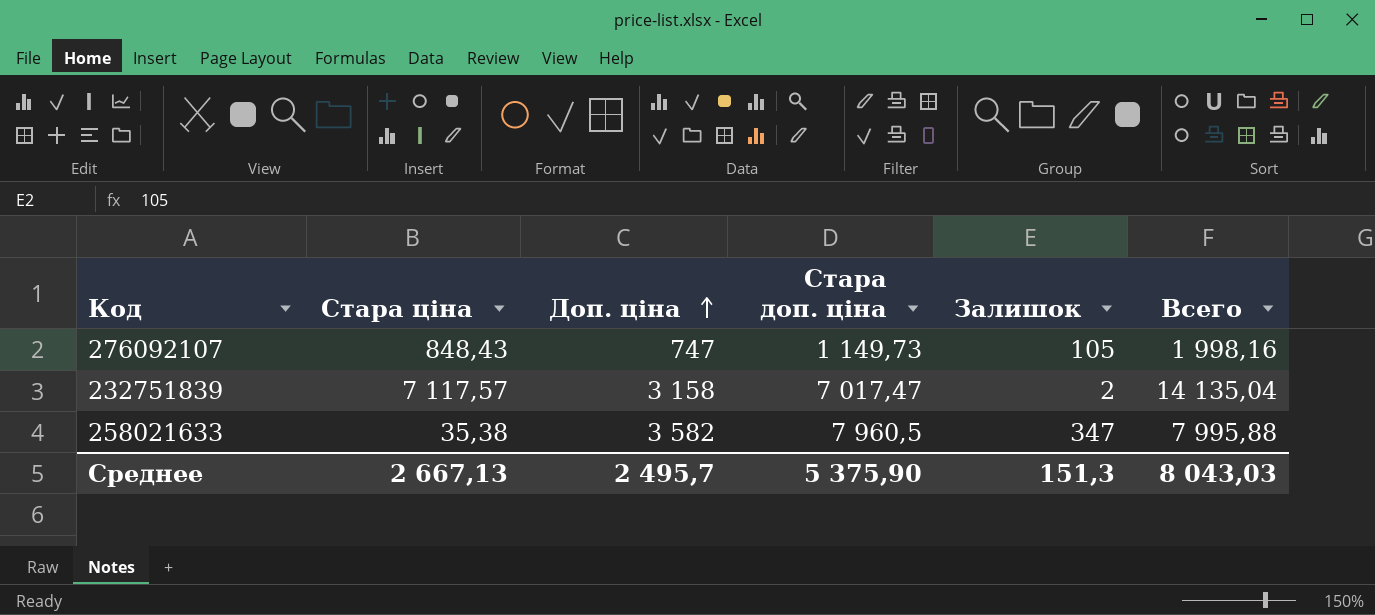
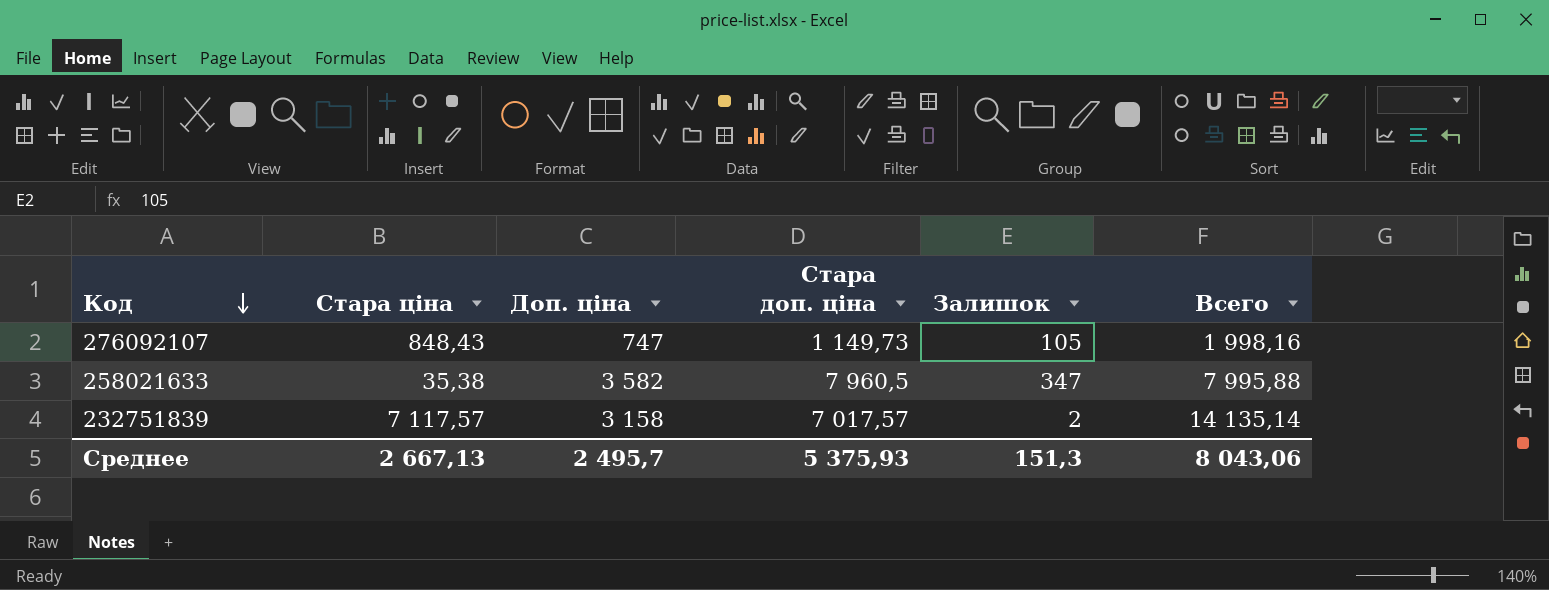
row order: Доп. ціна ascending -> Код descending
232751839 | Стара доп. ціна: 7 017,47 -> 7 017,57
232751839 | Всего: 14 135,04 -> 14 135,14
Среднее | Стара доп. ціна: 5 375,90 -> 5 375,93
Среднее | Всего: 8 043,03 -> 8 043,06

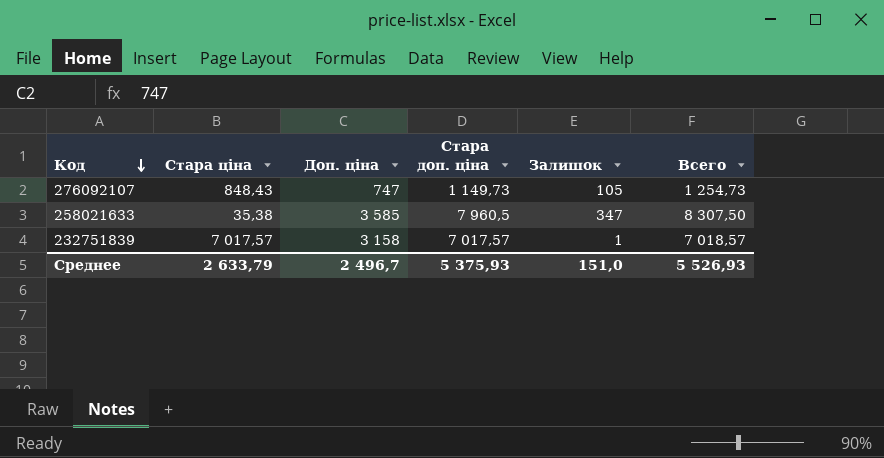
column Всего | formula: [Стара ціна] + [Стара доп. ціна] -> [Стара доп. ціна] + [Залишок]
258021633 | Доп. ціна: 3 582 -> 3 585
232751839 | Стара ціна: 7 117,57 -> 7 017,57
232751839 | Залишок: 2 -> 1
Среднее | Стара ціна: 2 667,13 -> 2 633,79
Среднее | Доп. ціна: 2 495,7 -> 2 496,7
Среднее | Залишок: 151,3 -> 151,0
Среднее | Всего: 8 043,06 -> 5 526,93

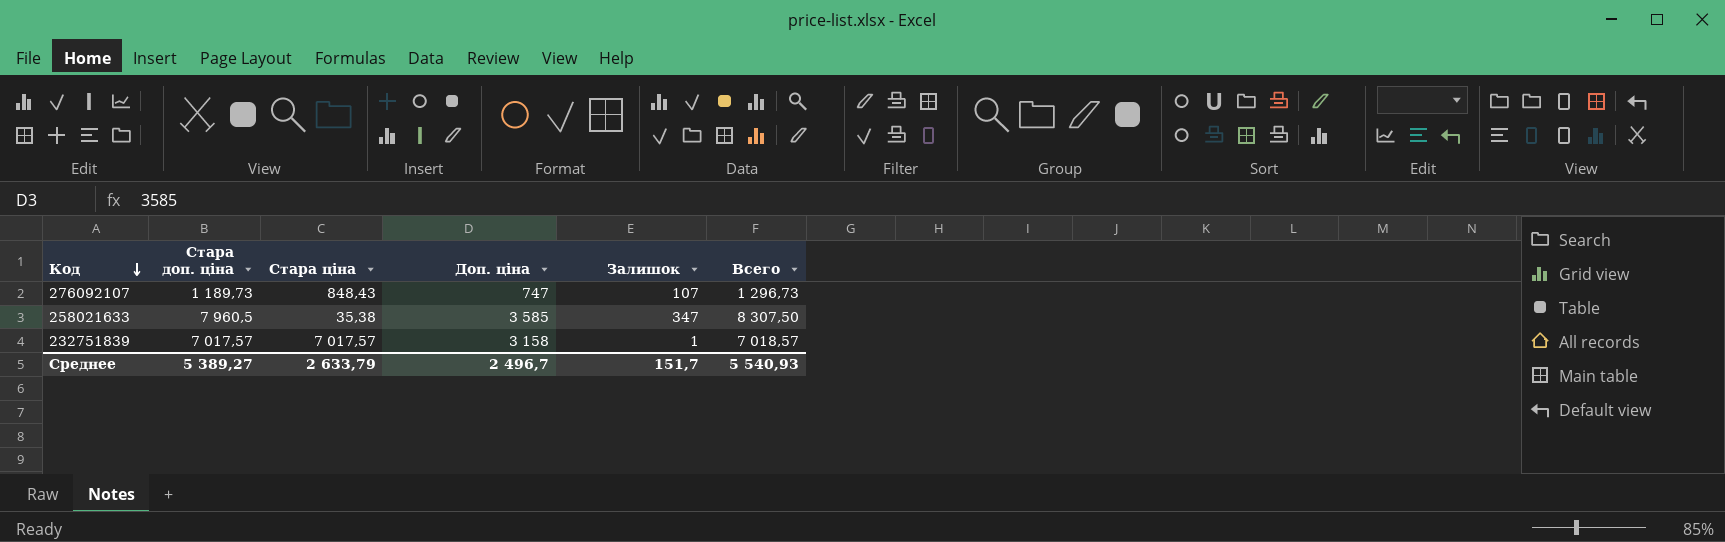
column Стара доп. ціна | position: 4 -> 2
276092107 | Стара доп. ціна: 1 149,73 -> 1 189,73
276092107 | Залишок: 105 -> 107
276092107 | Всего: 1 254,73 -> 1 296,73
Среднее | Стара доп. ціна: 5 375,93 -> 5 389,27
Среднее | Залишок: 151,0 -> 151,7
Среднее | Всего: 5 526,93 -> 5 540,93

